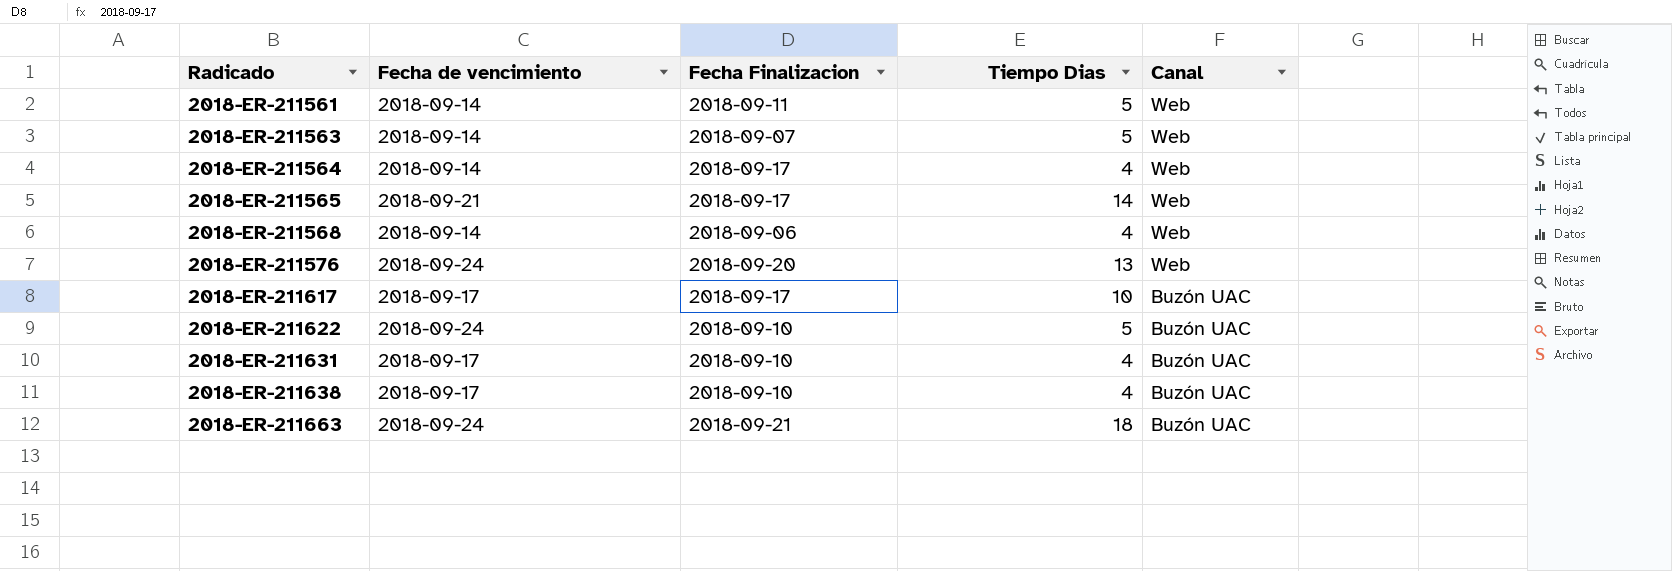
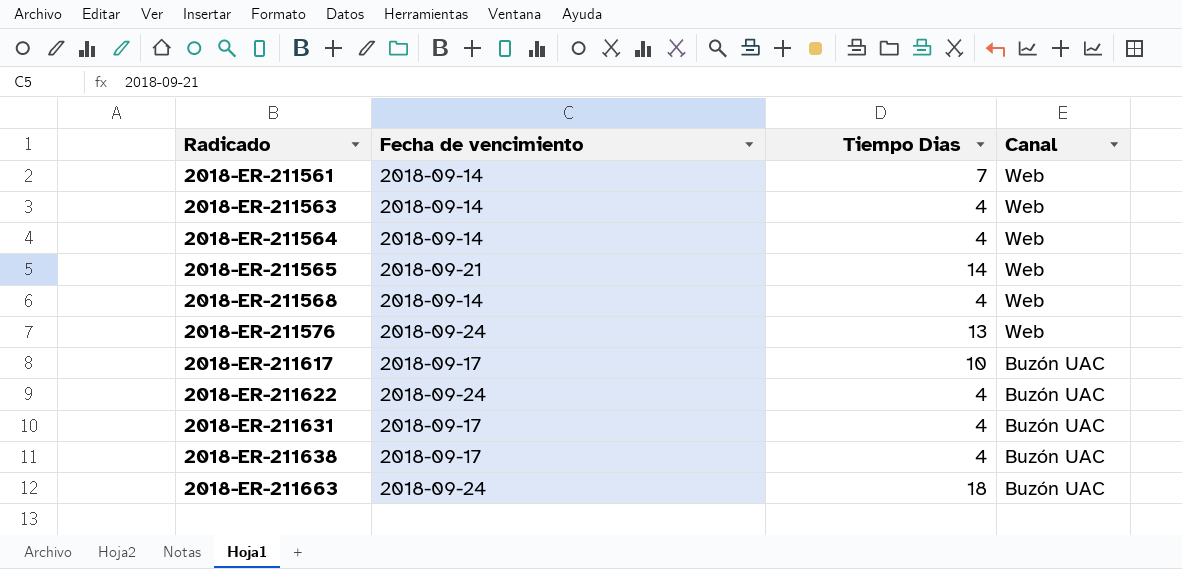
column Fecha Finalizacion | position: 3 -> none
2018-ER-211561 | Tiempo Dias: 5 -> 7
2018-ER-211563 | Tiempo Dias: 5 -> 4
2018-ER-211622 | Tiempo Dias: 5 -> 4

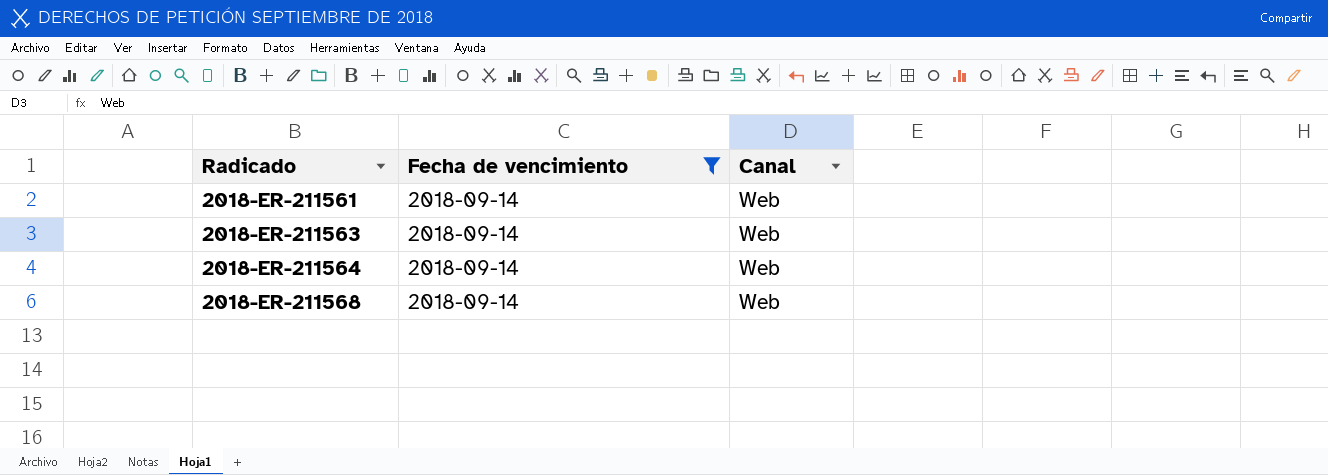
filter: none -> Fecha de vencimiento = 2018-09-14
column Tiempo Dias | position: 3 -> none

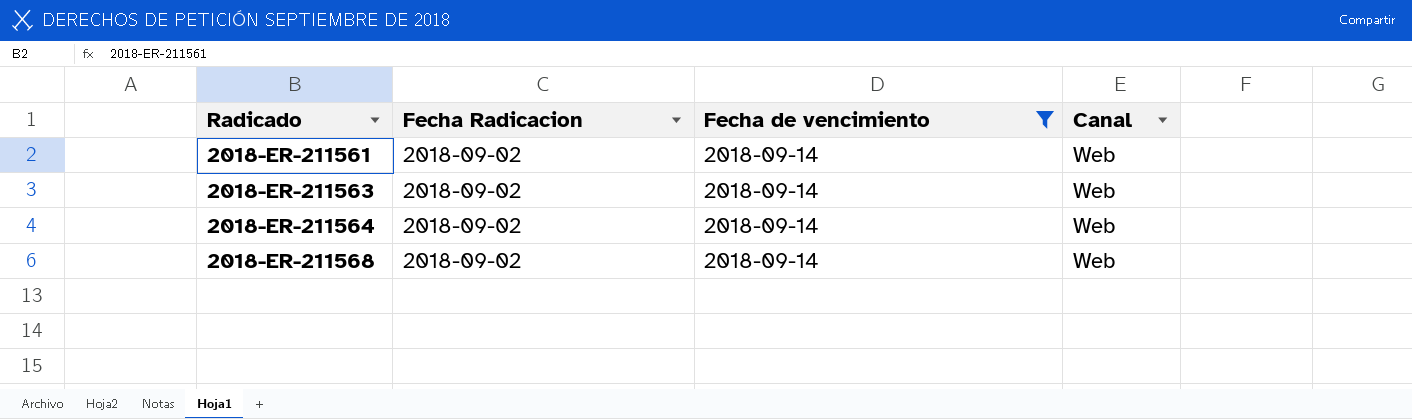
column Fecha Radicacion | position: none -> 2

